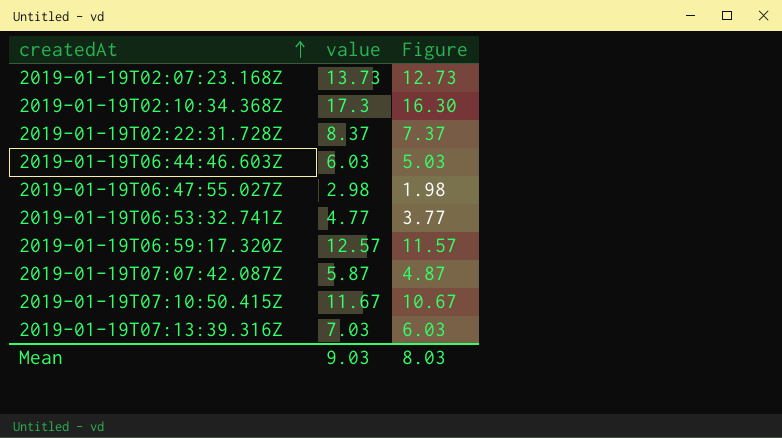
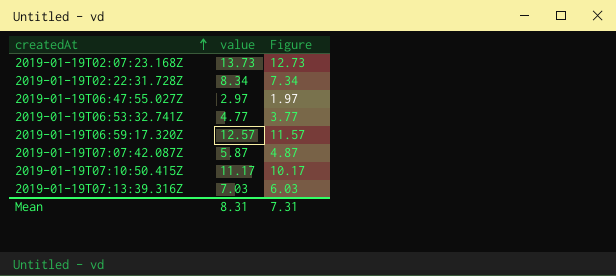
row 2019-01-19T02:10:34.368Z: 17.3 | 16.30 -> none
row 2019-01-19T06:44:46.603Z: 6.03 | 5.03 -> none
2019-01-19T02:22:31.728Z | value: 8.37 -> 8.34
2019-01-19T02:22:31.728Z | Figure: 7.37 -> 7.34
2019-01-19T06:47:55.027Z | value: 2.98 -> 2.97
2019-01-19T06:47:55.027Z | Figure: 1.98 -> 1.97
2019-01-19T07:10:50.415Z | value: 11.67 -> 11.17
2019-01-19T07:10:50.415Z | Figure: 10.67 -> 10.17
Mean | value: 9.03 -> 8.31
Mean | Figure: 8.03 -> 7.31

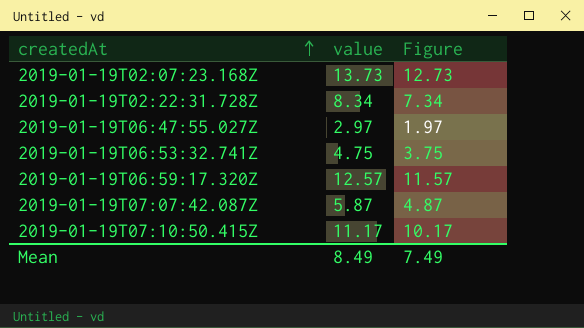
row 2019-01-19T07:13:39.316Z: 7.03 | 6.03 -> none
2019-01-19T06:53:32.741Z | value: 4.77 -> 4.75
2019-01-19T06:53:32.741Z | Figure: 3.77 -> 3.75
Mean | value: 8.31 -> 8.49
Mean | Figure: 7.31 -> 7.49

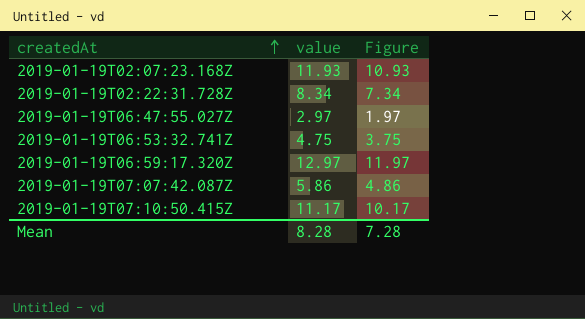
2019-01-19T02:07:23.168Z | value: 13.73 -> 11.93
2019-01-19T02:07:23.168Z | Figure: 12.73 -> 10.93
2019-01-19T06:59:17.320Z | value: 12.57 -> 12.97
2019-01-19T06:59:17.320Z | Figure: 11.57 -> 11.97
2019-01-19T07:07:42.087Z | value: 5.87 -> 5.86
2019-01-19T07:07:42.087Z | Figure: 4.87 -> 4.86
Mean | value: 8.49 -> 8.28
Mean | Figure: 7.49 -> 7.28

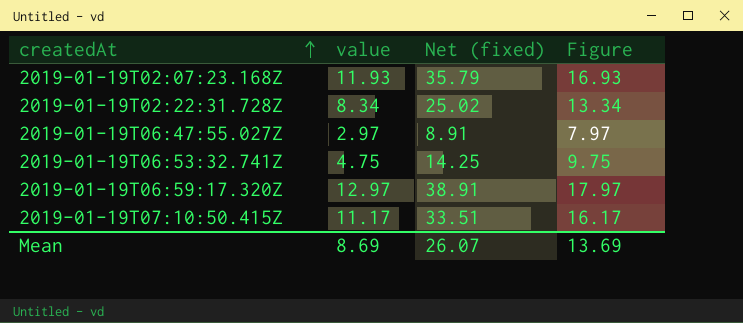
column Net (fixed) | formula: none -> [value] * 3
column Figure | formula: [value] - 1 -> [value] + 5
row 2019-01-19T07:07:42.087Z: 5.86 | 4.86 -> none
Mean | value: 8.28 -> 8.69
Mean | Figure: 7.28 -> 13.69

